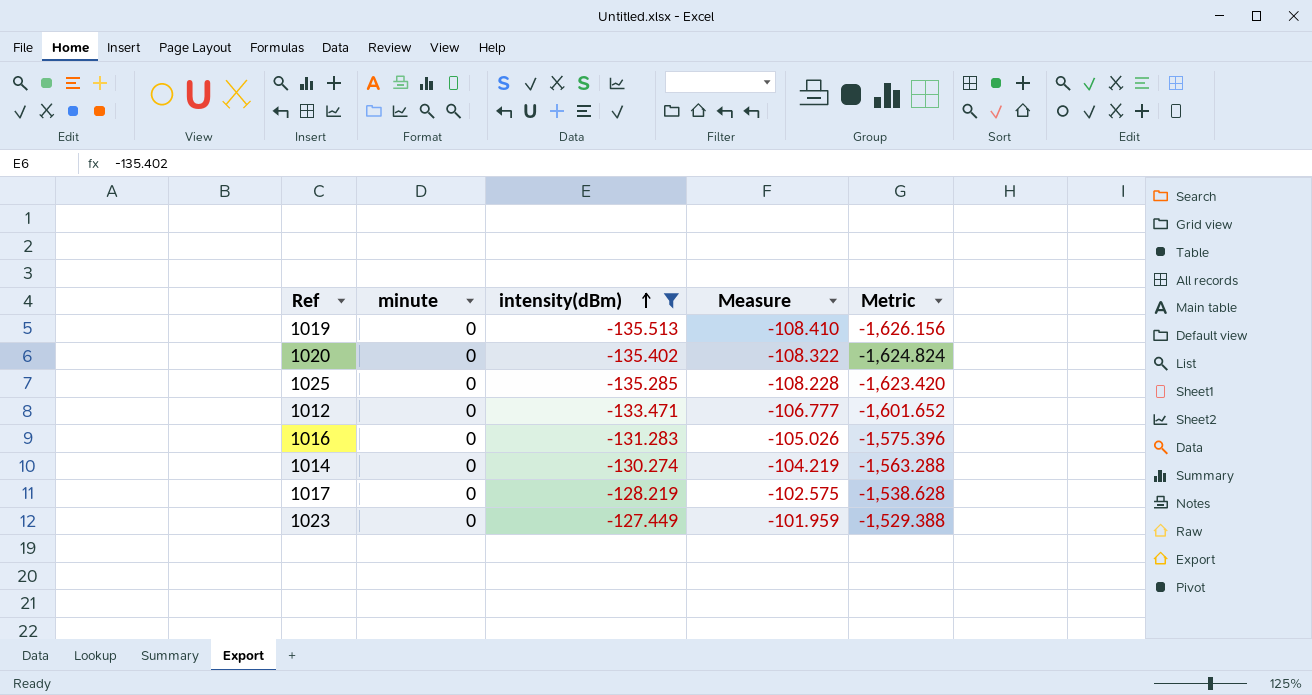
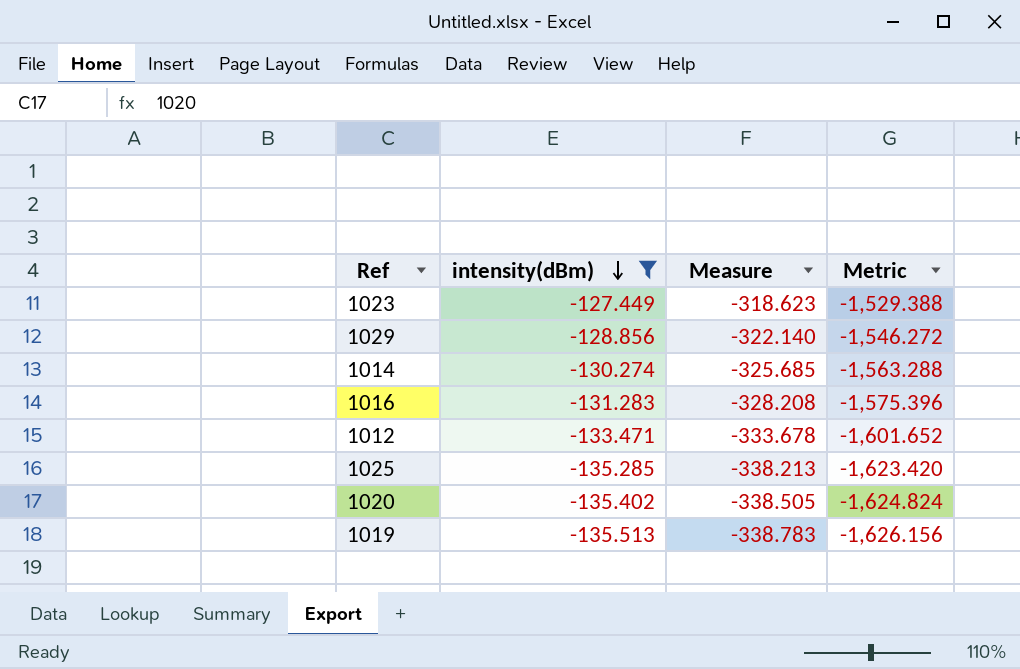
row order: intensity(dBm) ascending -> intensity(dBm) descending
column minute | position: 2 -> none
column Measure | formula: [intensity(dBm)] * 0.8 -> [intensity(dBm)] * 2.5
row 1017: 0 | -128.219 | -102.575 | -1,538.628 -> none
row 1029: none -> -128.856 | -322.140 | -1,546.272

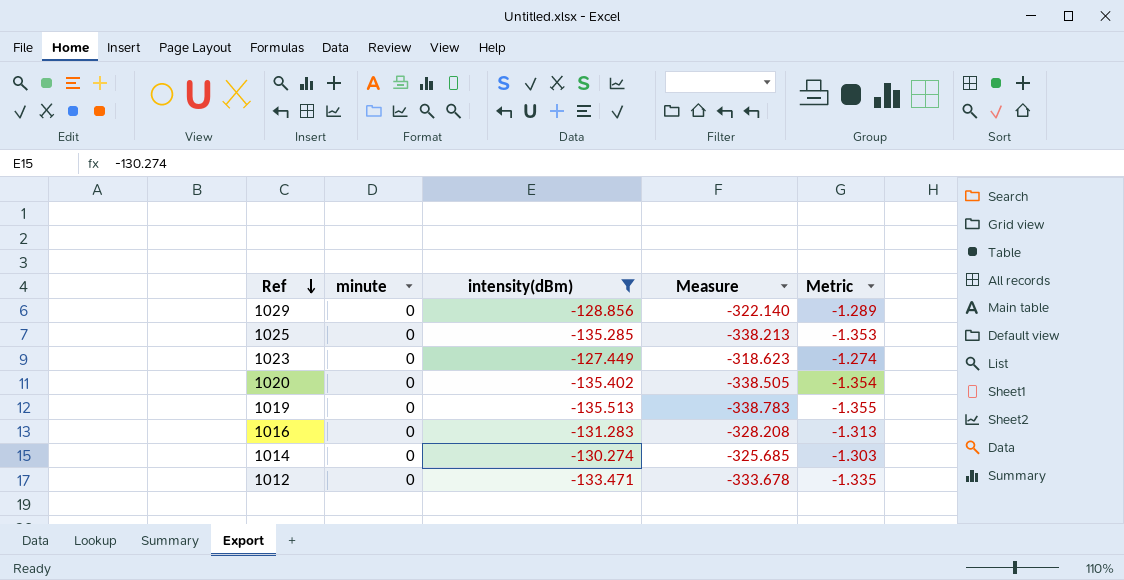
row order: intensity(dBm) descending -> Ref descending
column minute | position: none -> 2
column Metric | formula: [intensity(dBm)] * 12 -> [intensity(dBm)] * 0.01

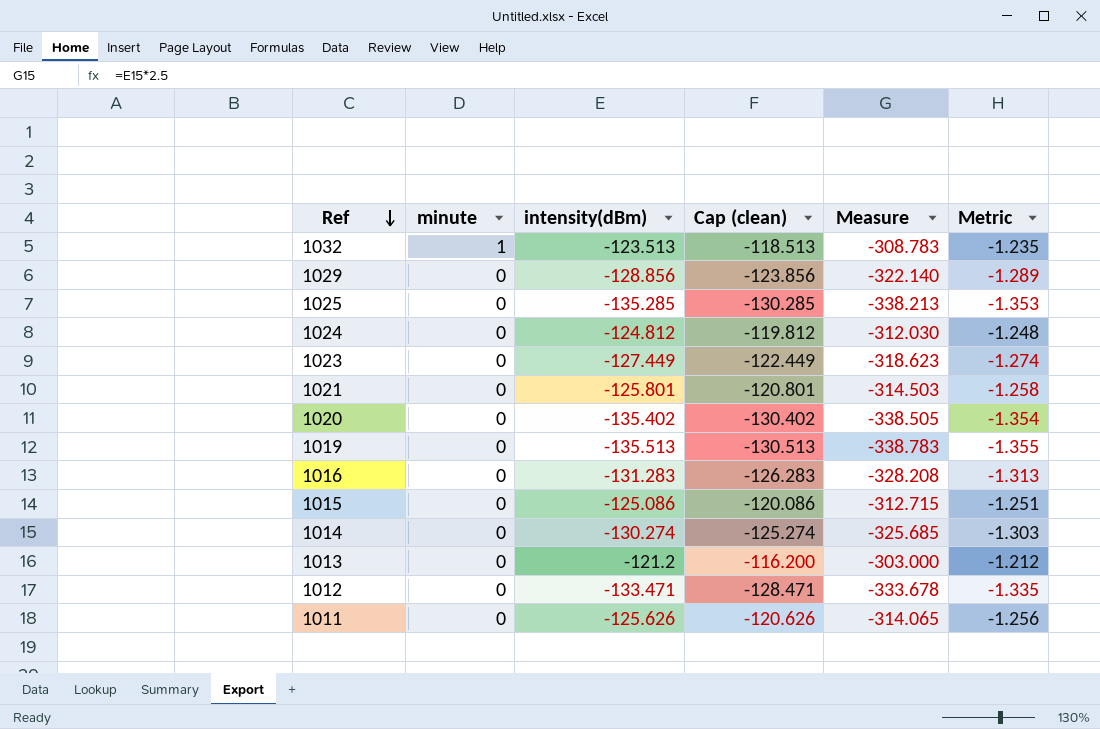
filter: intensity(dBm) <= -127.449 -> none
column Cap (clean) | formula: none -> [intensity(dBm)] + 5

